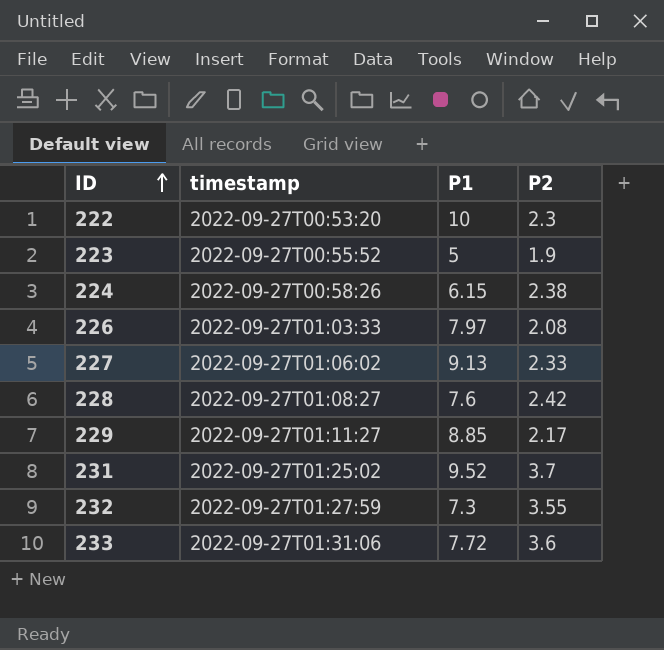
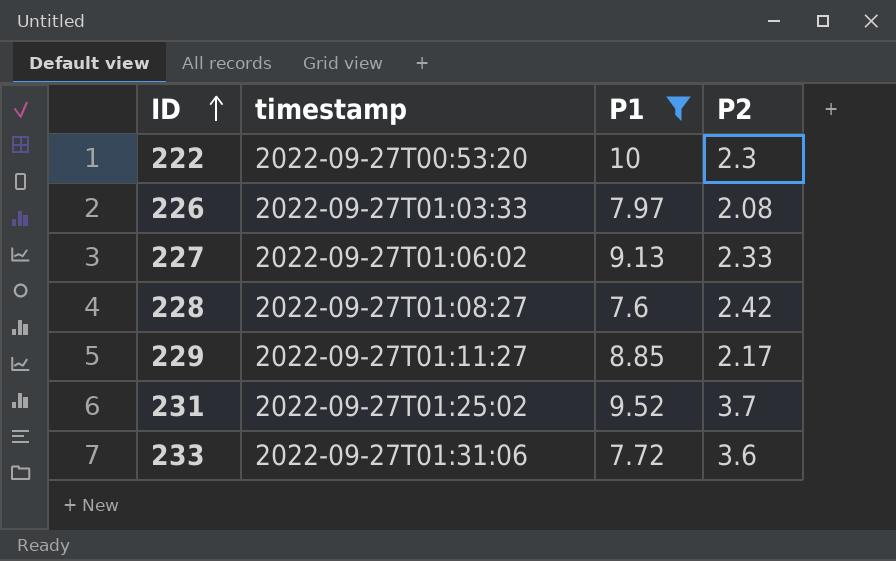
filter: none -> P1 >= 7.6

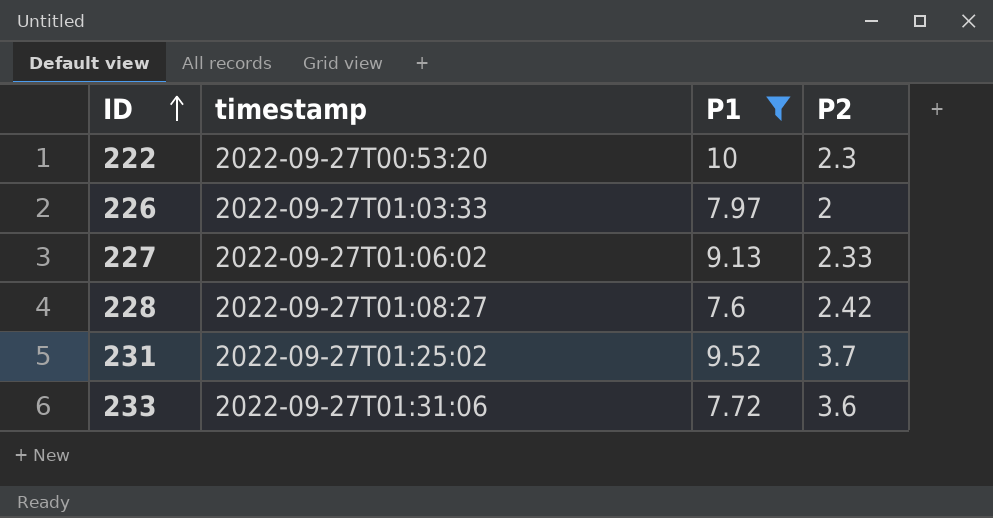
row 229: 2022-09-27T01:11:27 | 8.85 | 2.17 -> none
226 | P2: 2.08 -> 2

